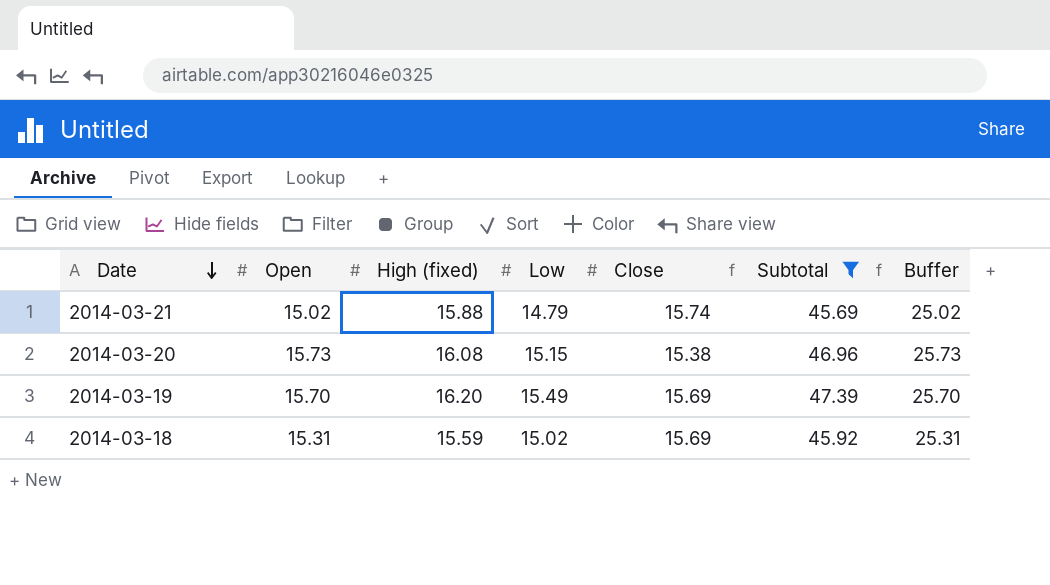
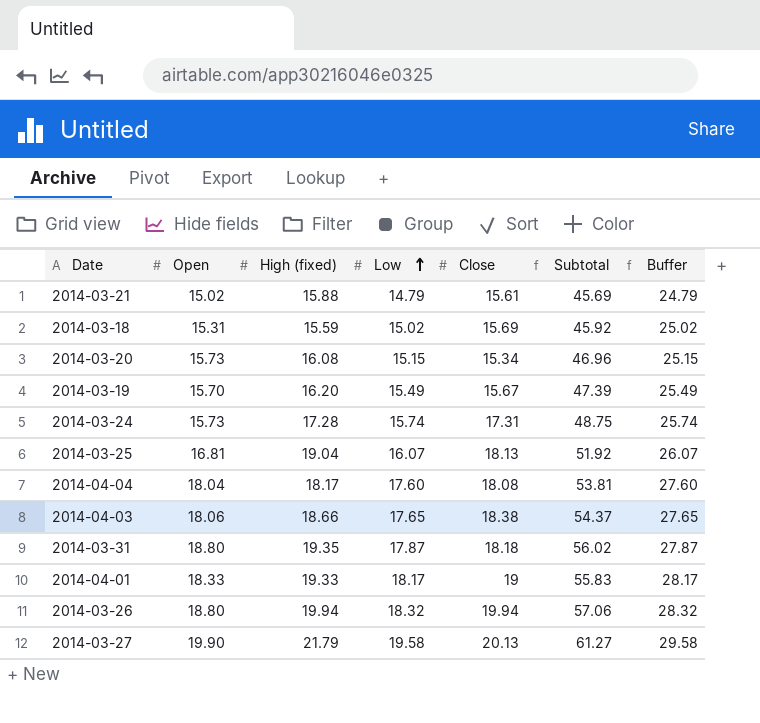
filter: Subtotal <= 47.39 -> none
row order: Date descending -> Low ascending
column Buffer | formula: [Open] + 10 -> [Low] + 10
2014-03-21 | Close: 15.74 -> 15.61
2014-03-20 | Close: 15.38 -> 15.34
2014-03-19 | Close: 15.69 -> 15.67

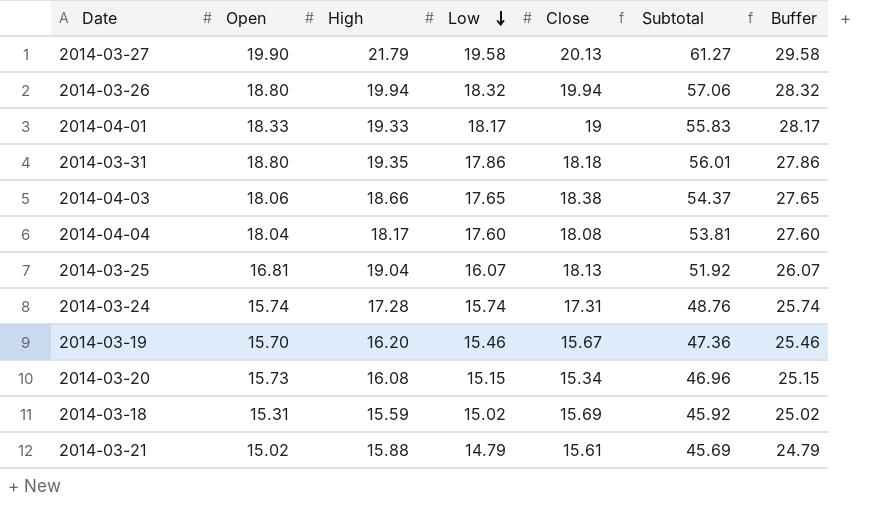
row order: Low ascending -> Low descending
column name: High (fixed) -> High
2014-03-31 | Low: 17.87 -> 17.86
2014-03-31 | Subtotal: 56.02 -> 56.01
2014-03-31 | Buffer: 27.87 -> 27.86
2014-03-24 | Open: 15.73 -> 15.74
2014-03-24 | Subtotal: 48.75 -> 48.76
2014-03-19 | Low: 15.49 -> 15.46
2014-03-19 | Subtotal: 47.39 -> 47.36
2014-03-19 | Buffer: 25.49 -> 25.46

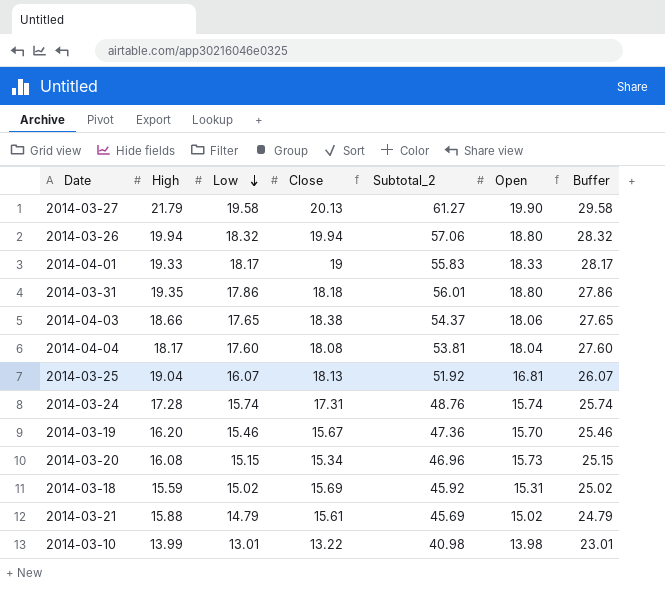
column name: Subtotal -> Subtotal_2
column Open | position: 2 -> 6
row 2014-03-10: none -> 13.99 | 13.01 | 13.22 | 40.98 | 13.98 | 23.01

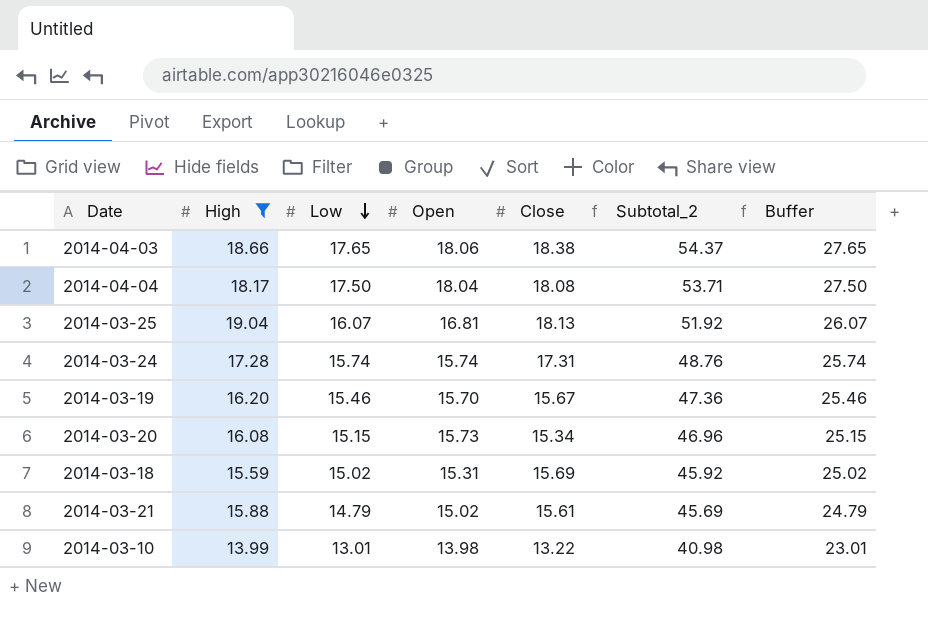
filter: none -> High <= 19.04
column Open | position: 6 -> 4
2014-04-04 | Low: 17.60 -> 17.50
2014-04-04 | Subtotal_2: 53.81 -> 53.71
2014-04-04 | Buffer: 27.60 -> 27.50

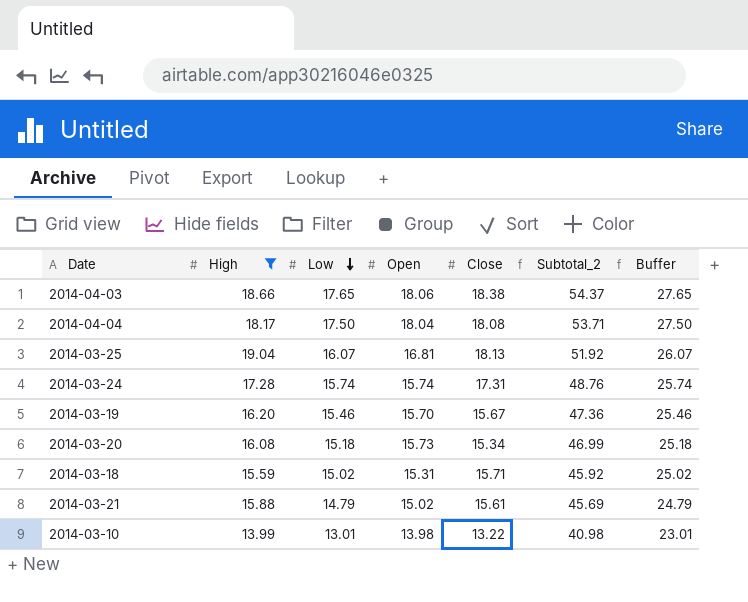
2014-03-20 | Low: 15.15 -> 15.18
2014-03-20 | Subtotal_2: 46.96 -> 46.99
2014-03-20 | Buffer: 25.15 -> 25.18
2014-03-18 | Close: 15.69 -> 15.71

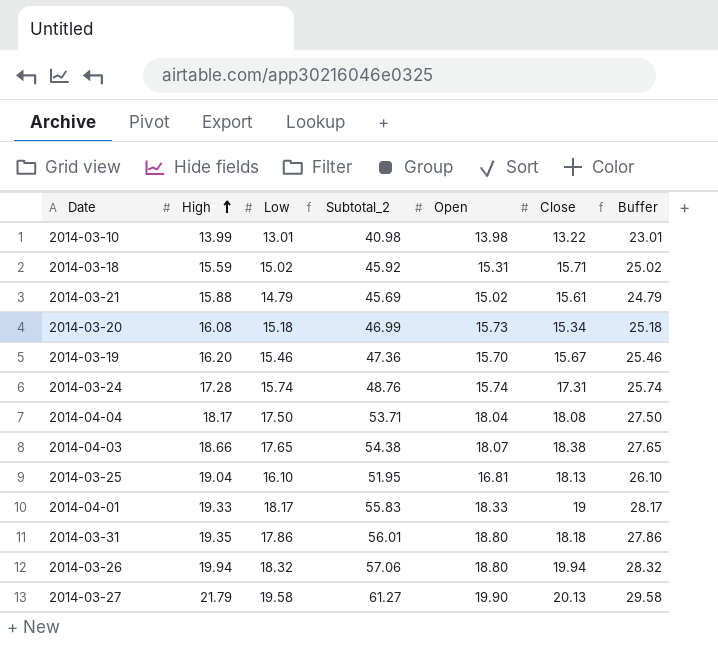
filter: High <= 19.04 -> none
row order: Low descending -> High ascending
column Subtotal_2 | position: 6 -> 4
2014-04-03 | Subtotal_2: 54.37 -> 54.38
2014-04-03 | Open: 18.06 -> 18.07
2014-03-25 | Low: 16.07 -> 16.10
2014-03-25 | Subtotal_2: 51.92 -> 51.95
2014-03-25 | Buffer: 26.07 -> 26.10

